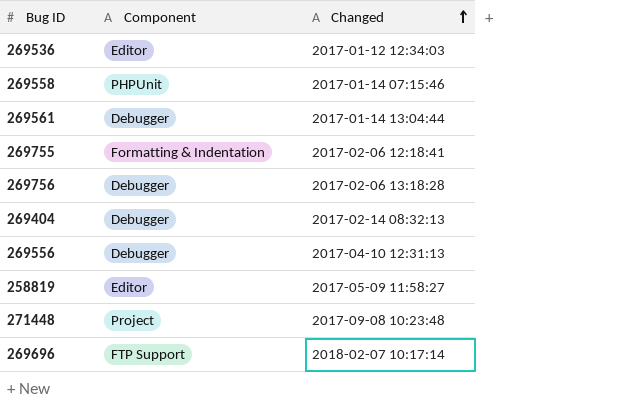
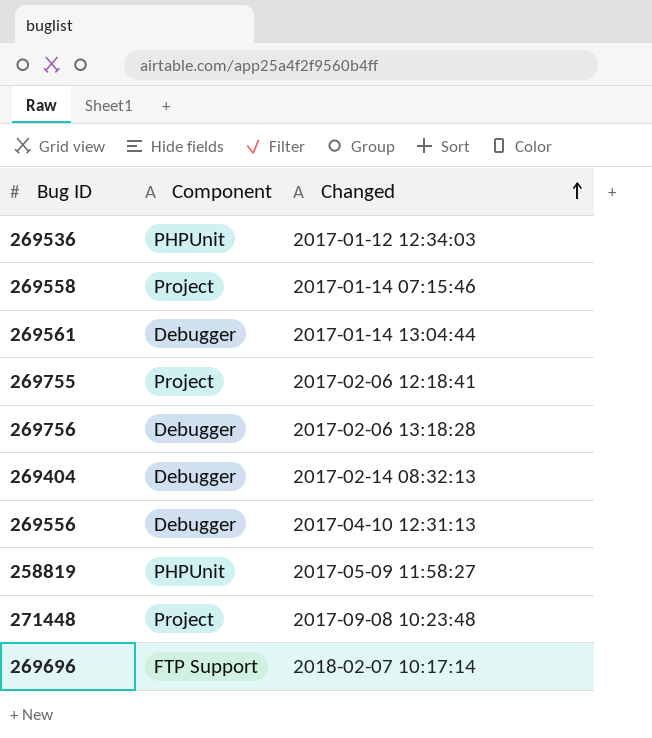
269536 | Component: Editor -> PHPUnit
269558 | Component: PHPUnit -> Project
269755 | Component: Formatting & Indentation -> Project
258819 | Component: Editor -> PHPUnit

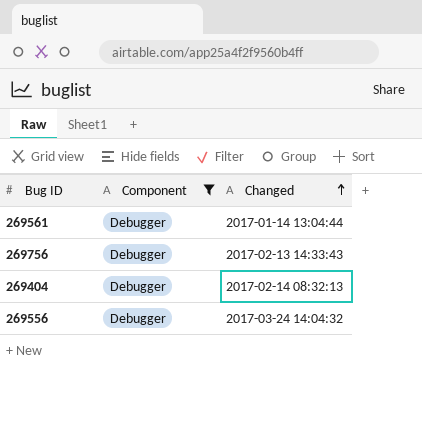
filter: none -> Component = Debugger
269756 | Changed: 2017-02-06 13:18:28 -> 2017-02-13 14:33:43
269556 | Changed: 2017-04-10 12:31:13 -> 2017-03-24 14:04:32

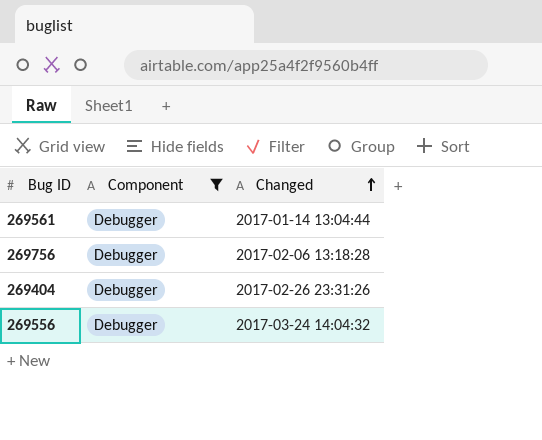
269756 | Changed: 2017-02-13 14:33:43 -> 2017-02-06 13:18:28
269404 | Changed: 2017-02-14 08:32:13 -> 2017-02-26 23:31:26

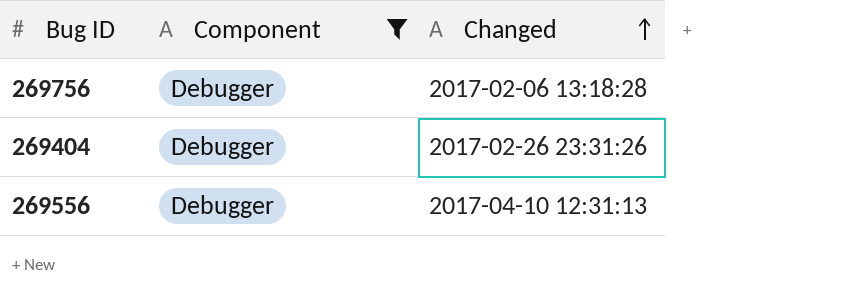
row 269561: Debugger | 2017-01-14 13:04:44 -> none
269556 | Changed: 2017-03-24 14:04:32 -> 2017-04-10 12:31:13

